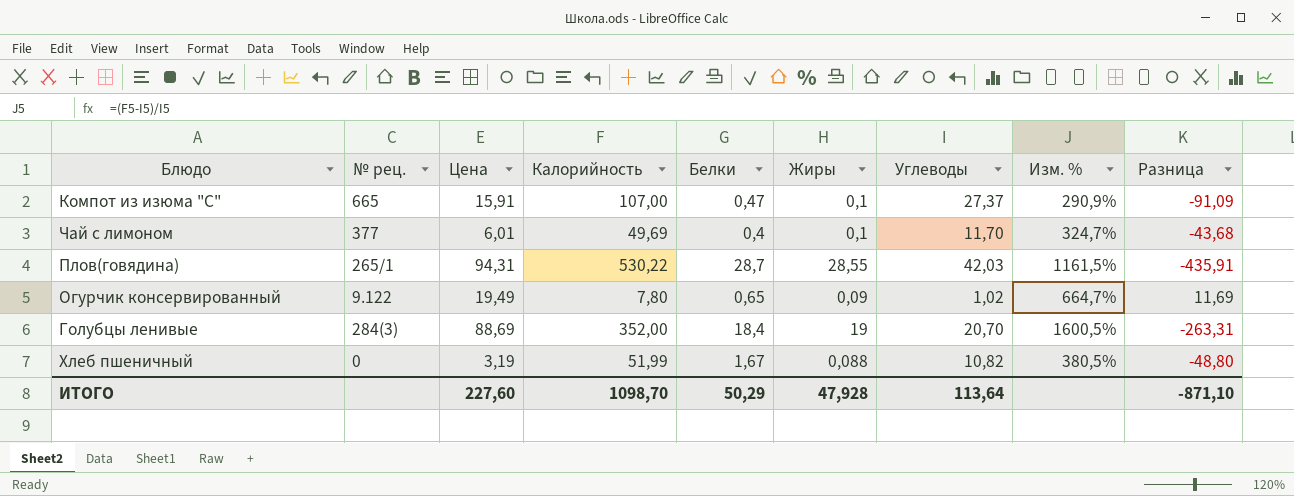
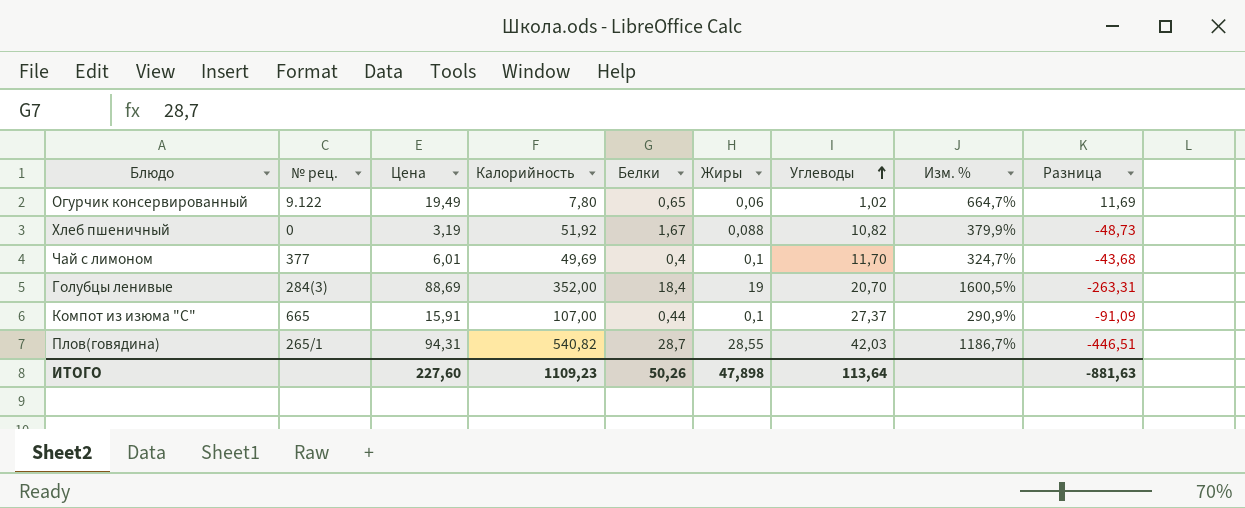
row order: none -> Углеводы ascending
Огурчик консервированный | Жиры: 0,09 -> 0,06
Хлеб пшеничный | Калорийность: 51,99 -> 51,92
Хлеб пшеничный | Изм. %: 380,5% -> 379,9%
Хлеб пшеничный | Разница: -48,80 -> -48,73
Компот из изюма "С" | Белки: 0,47 -> 0,44
Плов(говядина) | Калорийность: 530,22 -> 540,82
Плов(говядина) | Изм. %: 1161,5% -> 1186,7%
Плов(говядина) | Разница: -435,91 -> -446,51
ИТОГО | Калорийность: 1098,70 -> 1109,23
ИТОГО | Белки: 50,29 -> 50,26
ИТОГО | Жиры: 47,928 -> 47,898
ИТОГО | Разница: -871,10 -> -881,63

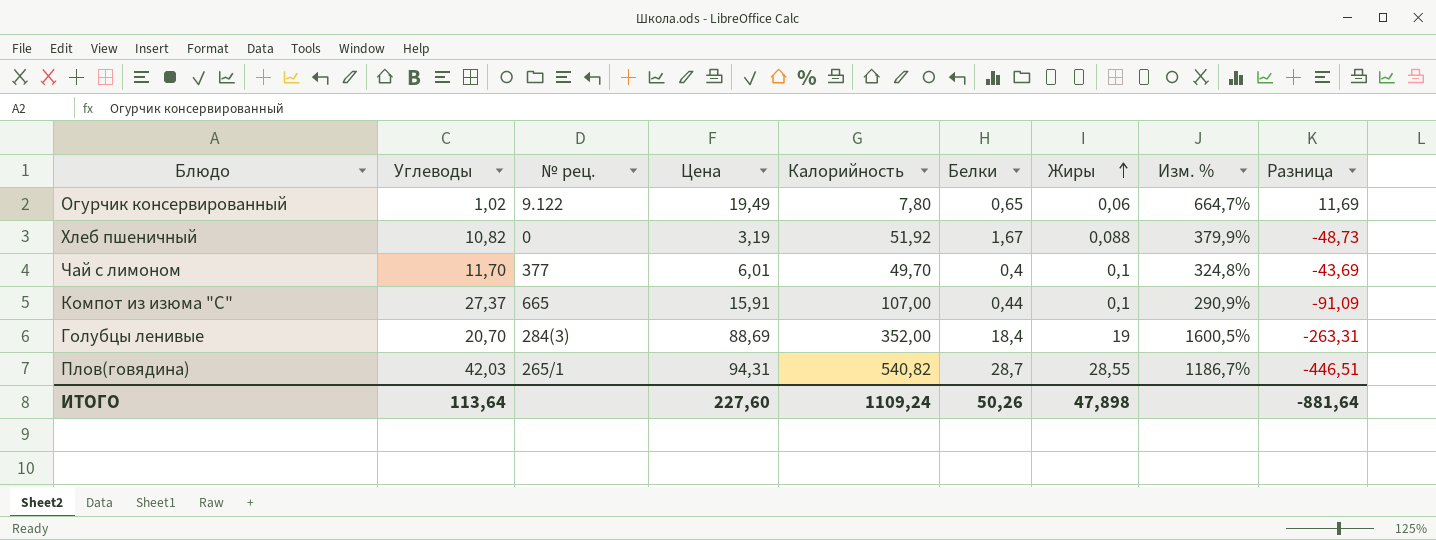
row order: Углеводы ascending -> Жиры ascending
column Углеводы | position: 7 -> 2
Чай с лимоном | Калорийность: 49,69 -> 49,70
Чай с лимоном | Изм. %: 324,7% -> 324,8%
Чай с лимоном | Разница: -43,68 -> -43,69
ИТОГО | Калорийность: 1109,23 -> 1109,24
ИТОГО | Разница: -881,63 -> -881,64

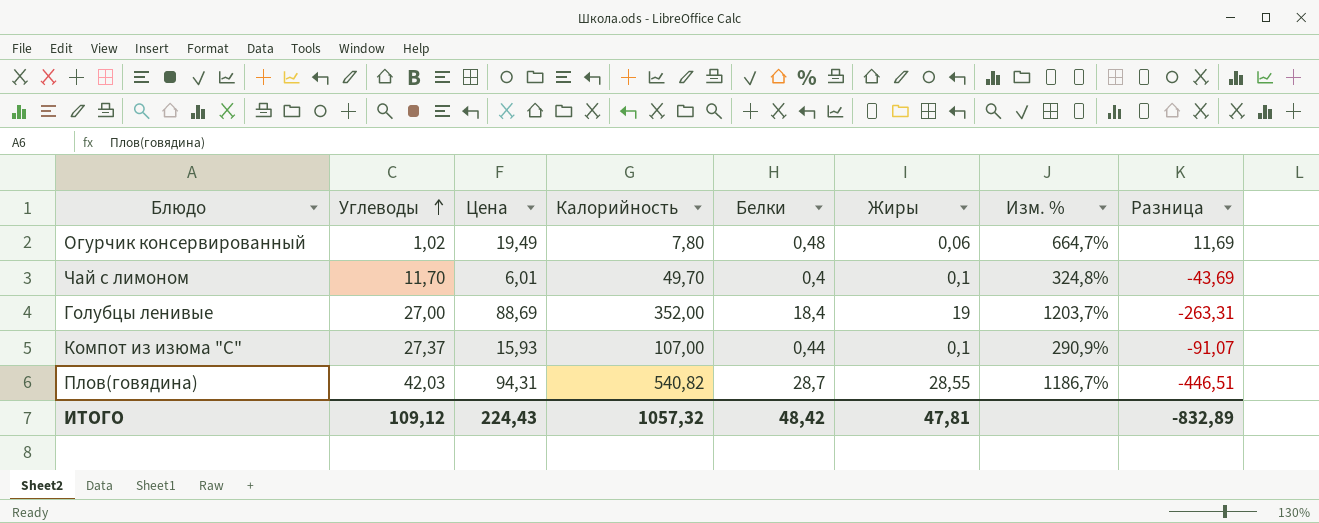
row order: Жиры ascending -> Углеводы ascending
column № рец. | position: 3 -> none
row Хлеб пшеничный: 10,82 | 0 | 3,19 | 51,92 | 1,67 | 0,088 | 379,9% | -48,73 -> none
Огурчик консервированный | Белки: 0,65 -> 0,48
Голубцы ленивые | Углеводы: 20,70 -> 27,00
Голубцы ленивые | Изм. %: 1600,5% -> 1203,7%
Компот из изюма "С" | Цена: 15,91 -> 15,93
Компот из изюма "С" | Разница: -91,09 -> -91,07
ИТОГО | Углеводы: 113,64 -> 109,12
ИТОГО | Цена: 227,60 -> 224,43
ИТОГО | Калорийность: 1109,24 -> 1057,32
ИТОГО | Белки: 50,26 -> 48,42
ИТОГО | Жиры: 47,898 -> 47,81
ИТОГО | Разница: -881,64 -> -832,89

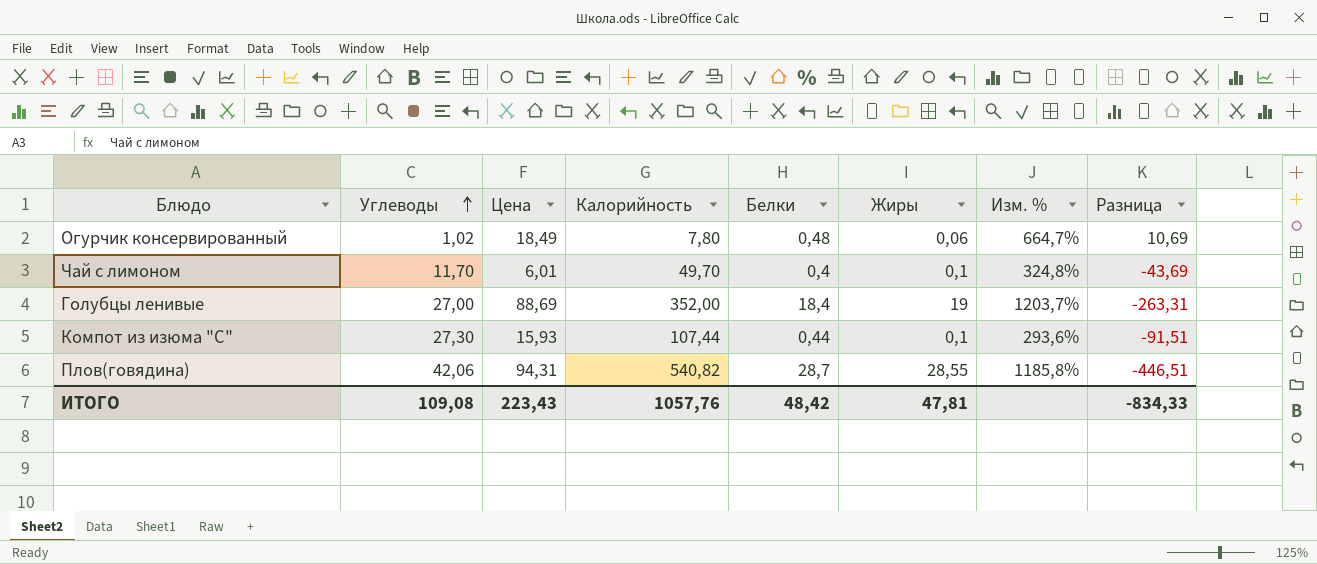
Огурчик консервированный | Цена: 19,49 -> 18,49
Огурчик консервированный | Разница: 11,69 -> 10,69
Компот из изюма "С" | Углеводы: 27,37 -> 27,30
Компот из изюма "С" | Калорийность: 107,00 -> 107,44
Компот из изюма "С" | Изм. %: 290,9% -> 293,6%
Компот из изюма "С" | Разница: -91,07 -> -91,51
Плов(говядина) | Углеводы: 42,03 -> 42,06
Плов(говядина) | Изм. %: 1186,7% -> 1185,8%
ИТОГО | Углеводы: 109,12 -> 109,08
ИТОГО | Цена: 224,43 -> 223,43
ИТОГО | Калорийность: 1057,32 -> 1057,76
ИТОГО | Разница: -832,89 -> -834,33

